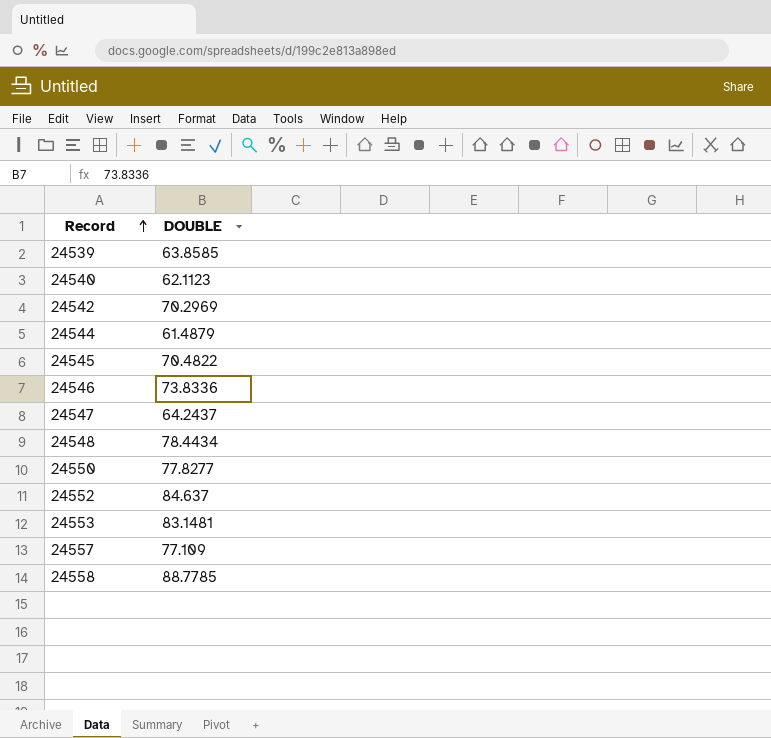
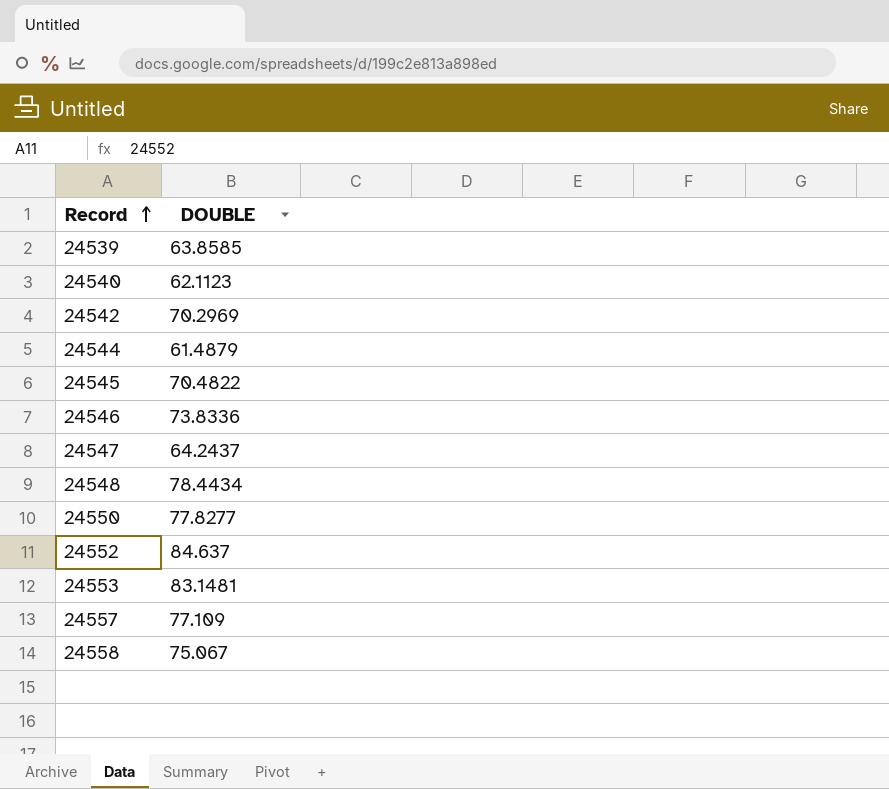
24558 | DOUBLE: 88.7785 -> 75.067

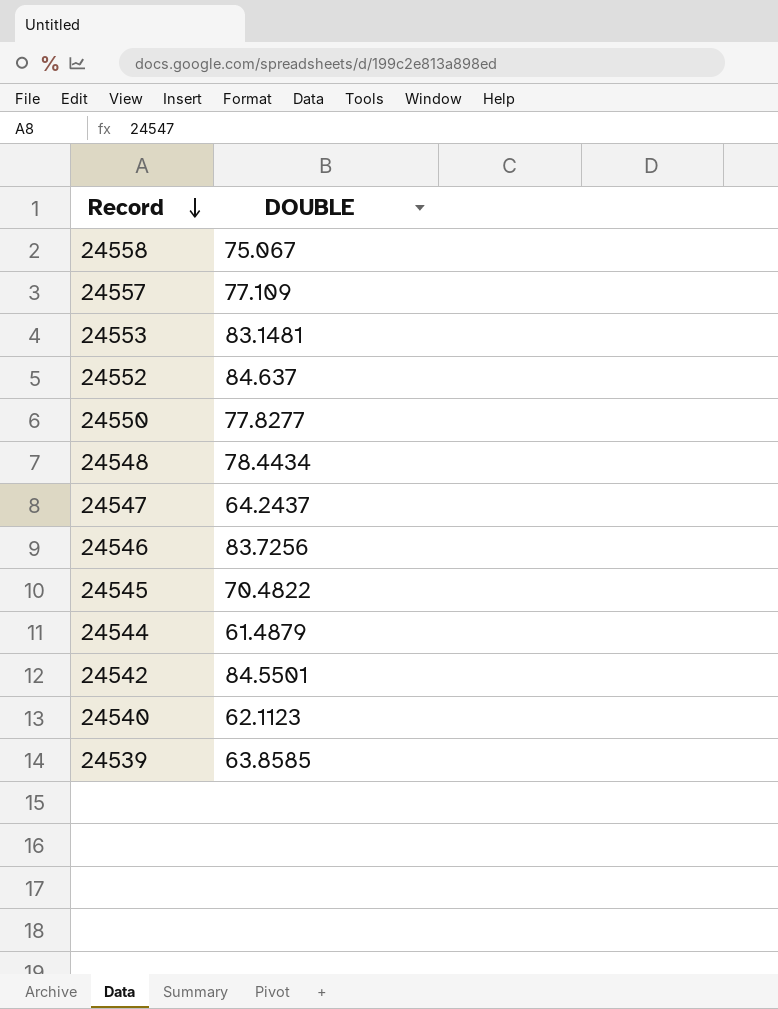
row order: Record ascending -> Record descending
24546 | DOUBLE: 73.8336 -> 83.7256
24542 | DOUBLE: 70.2969 -> 84.5501

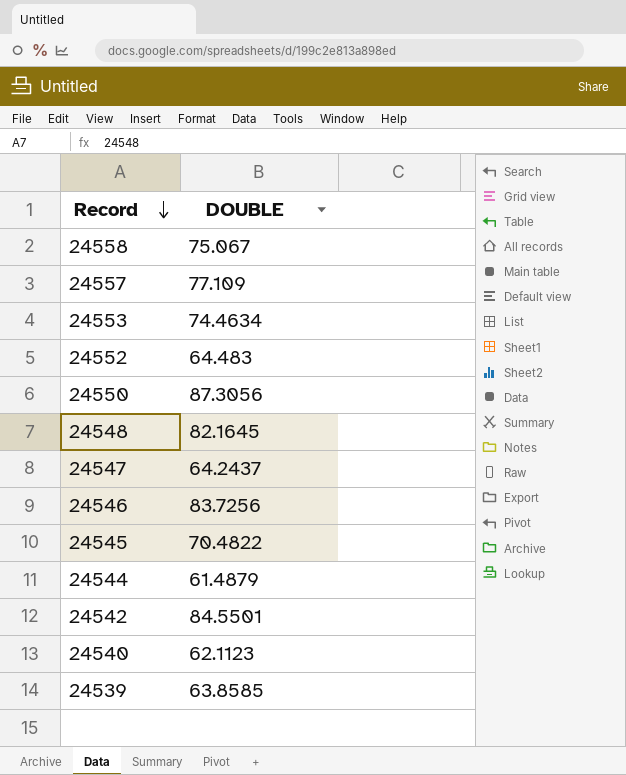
24553 | DOUBLE: 83.1481 -> 74.4634
24552 | DOUBLE: 84.637 -> 64.483
24550 | DOUBLE: 77.8277 -> 87.3056
24548 | DOUBLE: 78.4434 -> 82.1645

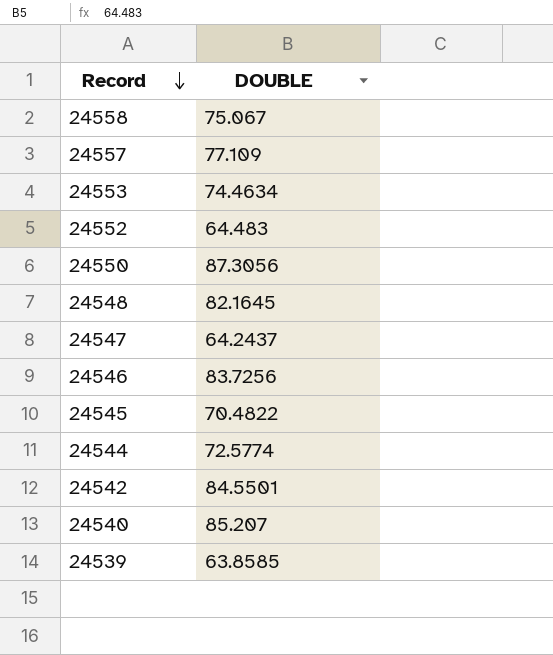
24544 | DOUBLE: 61.4879 -> 72.5774
24540 | DOUBLE: 62.1123 -> 85.207

